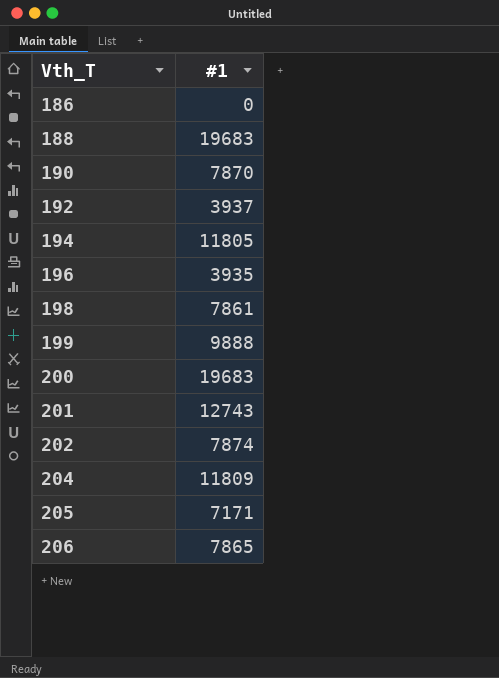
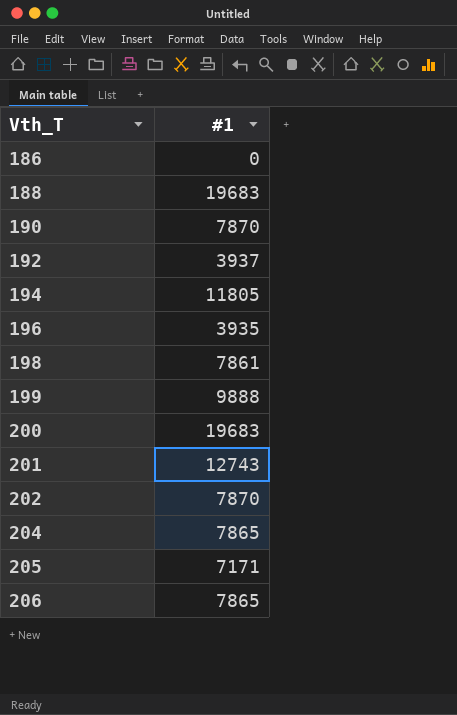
202 | #1: 7874 -> 7870
204 | #1: 11809 -> 7865

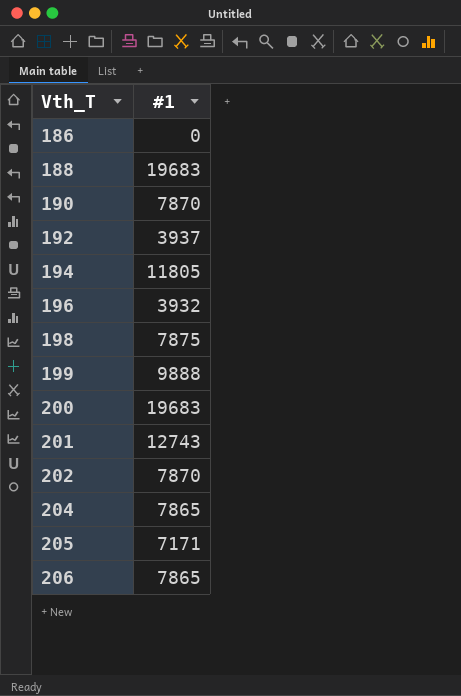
196 | #1: 3935 -> 3932
198 | #1: 7861 -> 7875

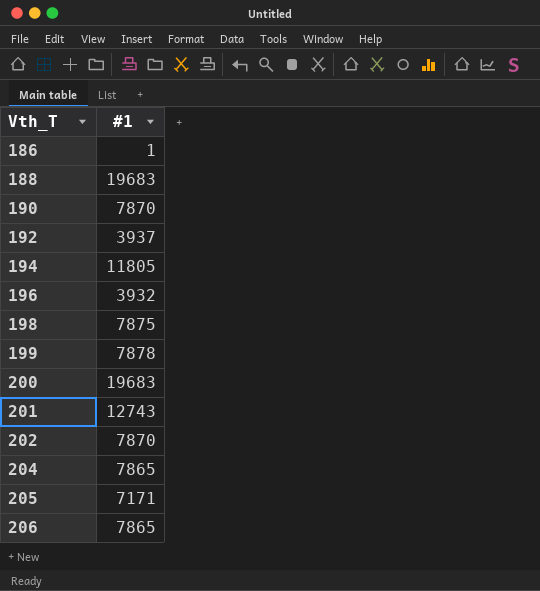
186 | #1: 0 -> 1
199 | #1: 9888 -> 7878

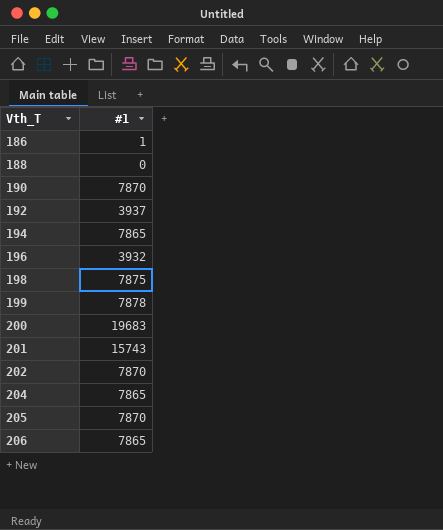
188 | #1: 19683 -> 0
194 | #1: 11805 -> 7865
201 | #1: 12743 -> 15743
205 | #1: 7171 -> 7870

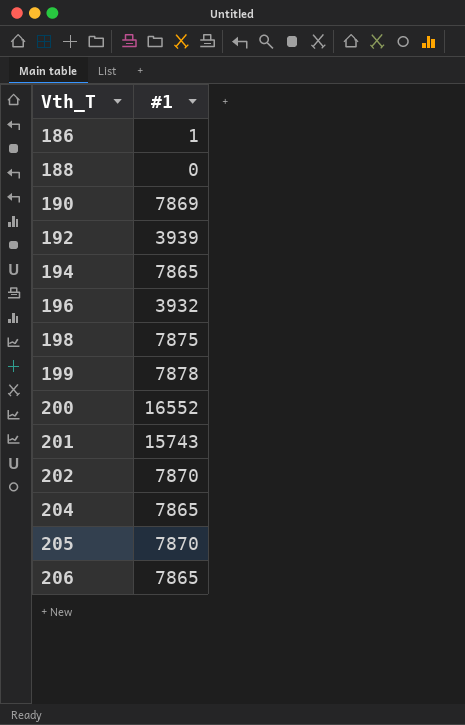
190 | #1: 7870 -> 7869
192 | #1: 3937 -> 3939
200 | #1: 19683 -> 16552

